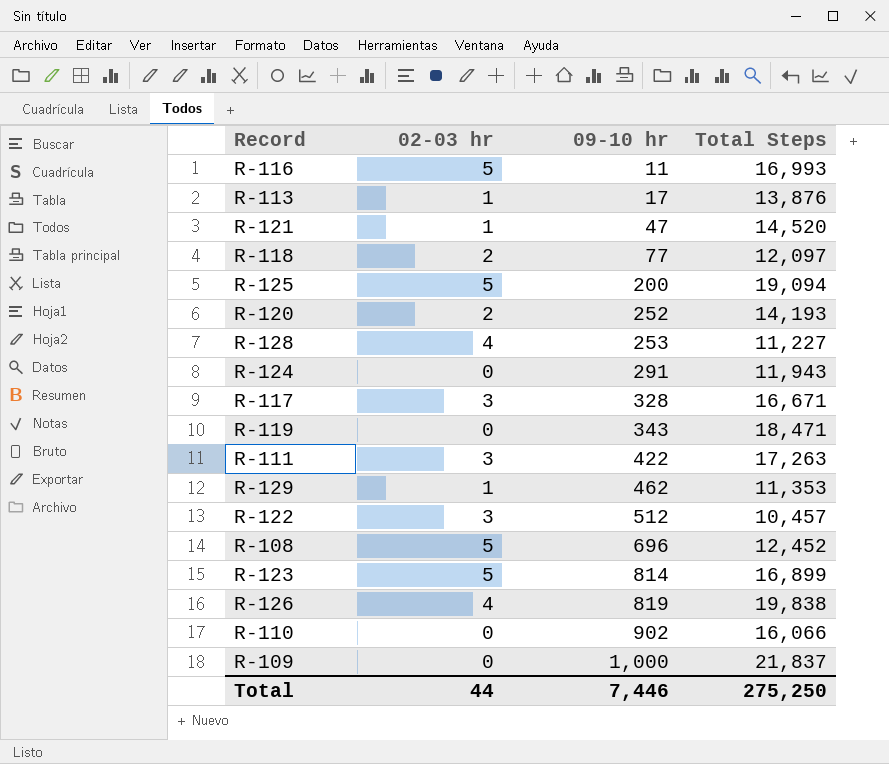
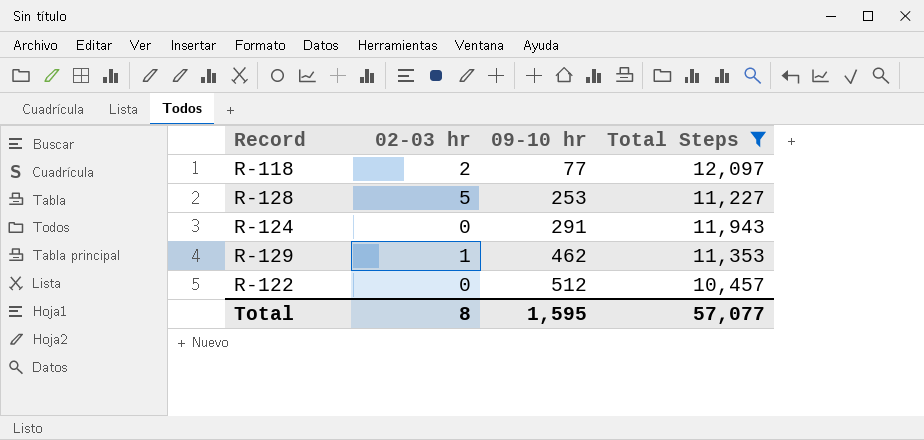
filter: none -> Total Steps <= 12,097
R-128 | 02-03 hr: 4 -> 5
R-122 | 02-03 hr: 3 -> 0
Total | 02-03 hr: 44 -> 8
Total | 09-10 hr: 7,446 -> 1,595
Total | Total Steps: 275,250 -> 57,077

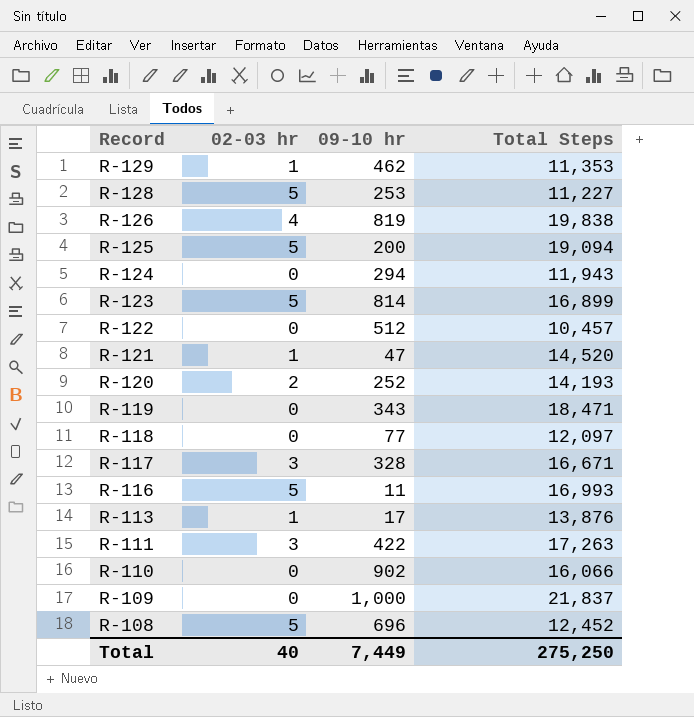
filter: Total Steps <= 12,097 -> none
row order: 09-10 hr ascending -> Record descending
R-124 | 09-10 hr: 291 -> 294
R-118 | 02-03 hr: 2 -> 0
Total | 02-03 hr: 8 -> 40
Total | 09-10 hr: 1,595 -> 7,449
Total | Total Steps: 57,077 -> 275,250

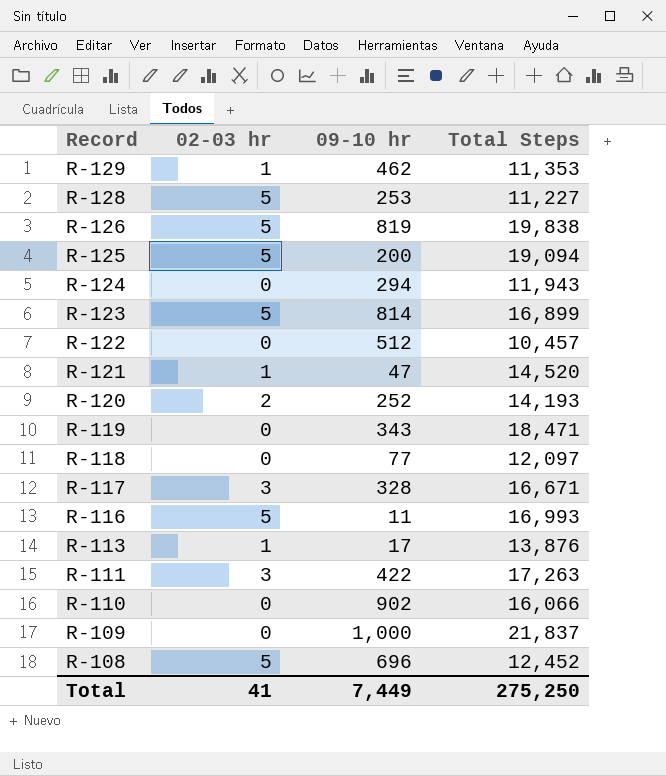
R-126 | 02-03 hr: 4 -> 5
Total | 02-03 hr: 40 -> 41

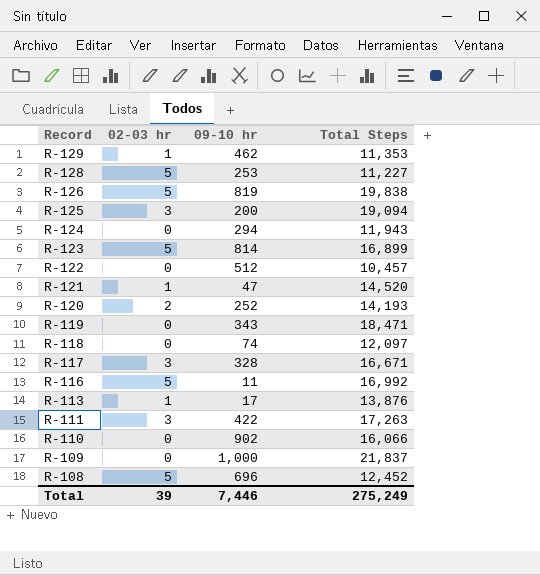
R-125 | 02-03 hr: 5 -> 3
R-118 | 09-10 hr: 77 -> 74
R-116 | Total Steps: 16,993 -> 16,992
Total | 02-03 hr: 41 -> 39
Total | 09-10 hr: 7,449 -> 7,446
Total | Total Steps: 275,250 -> 275,249

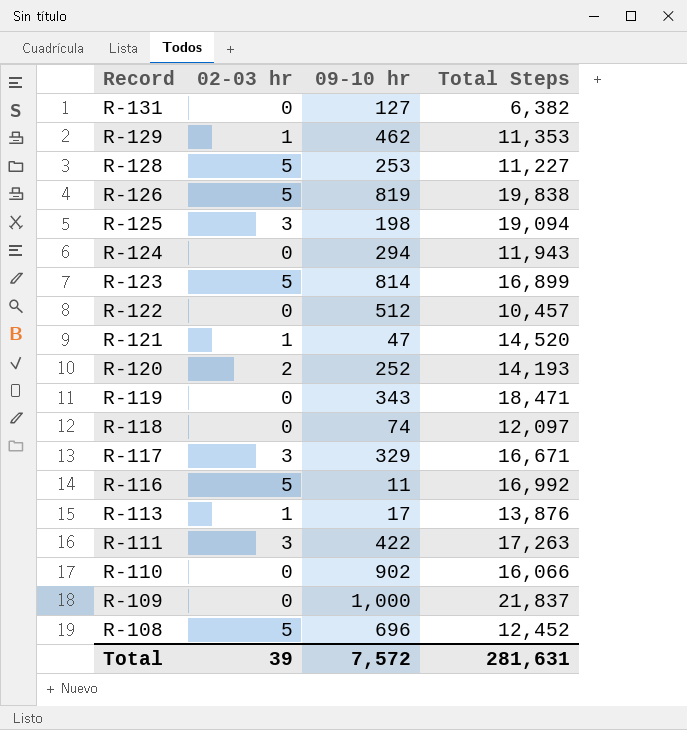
row R-131: none -> 0 | 127 | 6,382
R-125 | 09-10 hr: 200 -> 198
R-117 | 09-10 hr: 328 -> 329
Total | 09-10 hr: 7,446 -> 7,572
Total | Total Steps: 275,249 -> 281,631

